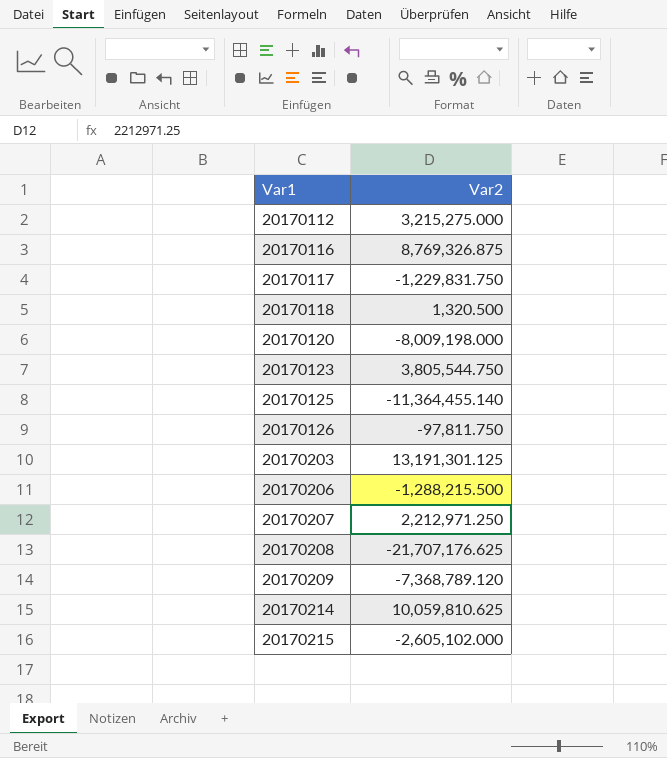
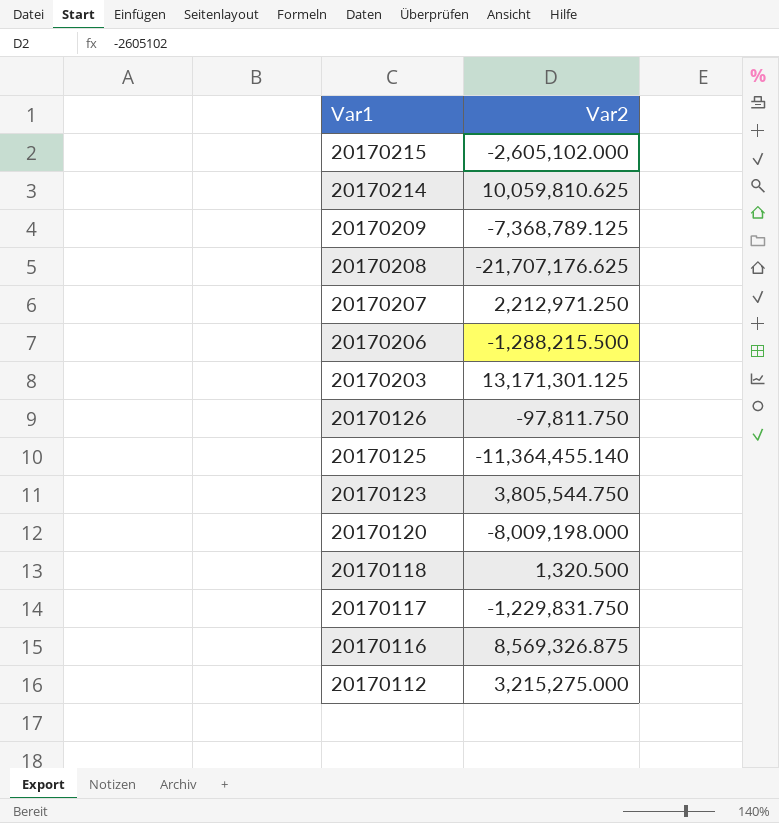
row order: Var1 ascending -> Var1 descending
20170209 | Var2: -7,368,789.120 -> -7,368,789.125
20170203 | Var2: 13,191,301.125 -> 13,171,301.125
20170116 | Var2: 8,769,326.875 -> 8,569,326.875

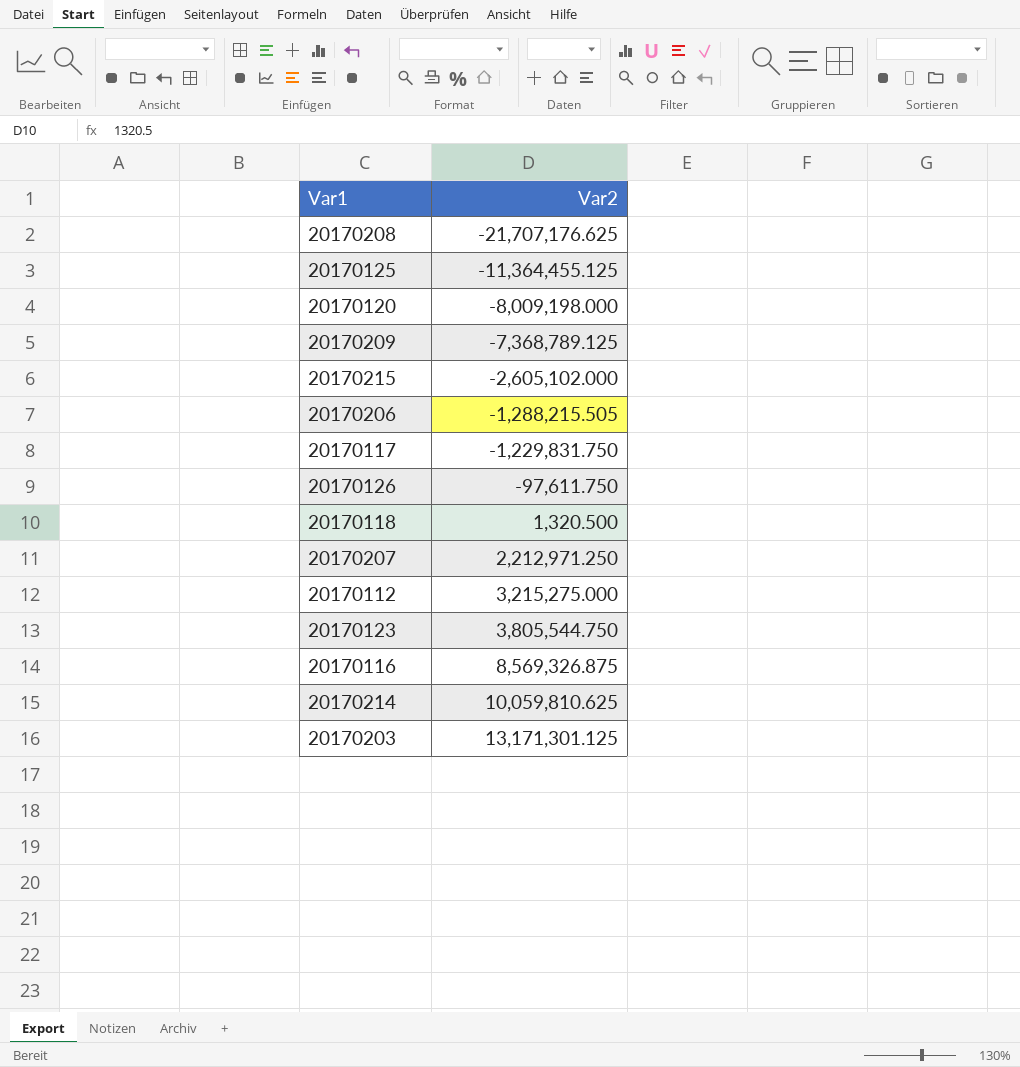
row order: Var1 descending -> Var2 ascending
20170125 | Var2: -11,364,455.140 -> -11,364,455.125
20170206 | Var2: -1,288,215.500 -> -1,288,215.505
20170126 | Var2: -97,811.750 -> -97,611.750

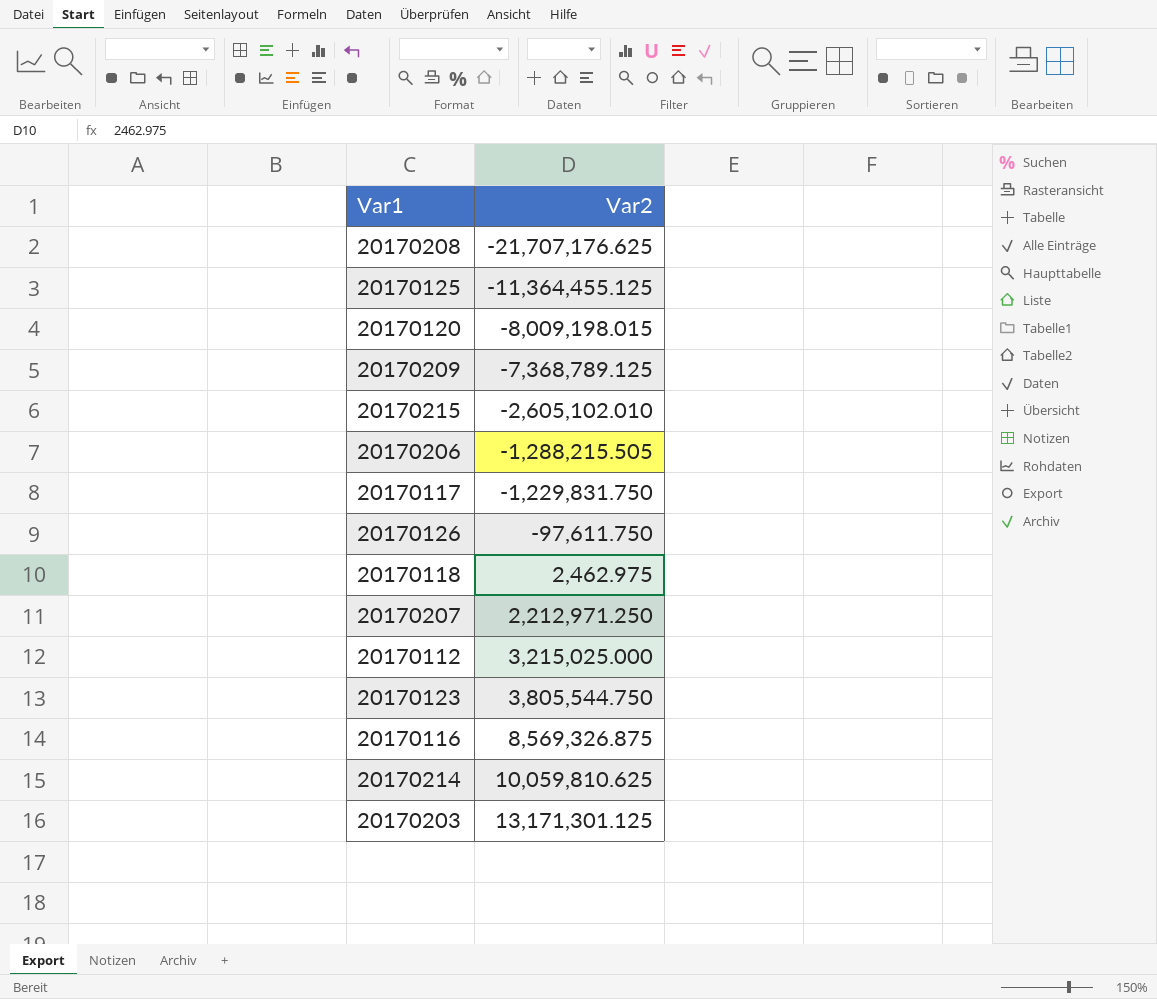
20170120 | Var2: -8,009,198.000 -> -8,009,198.015
20170215 | Var2: -2,605,102.000 -> -2,605,102.010
20170118 | Var2: 1,320.500 -> 2,462.975
20170112 | Var2: 3,215,275.000 -> 3,215,025.000

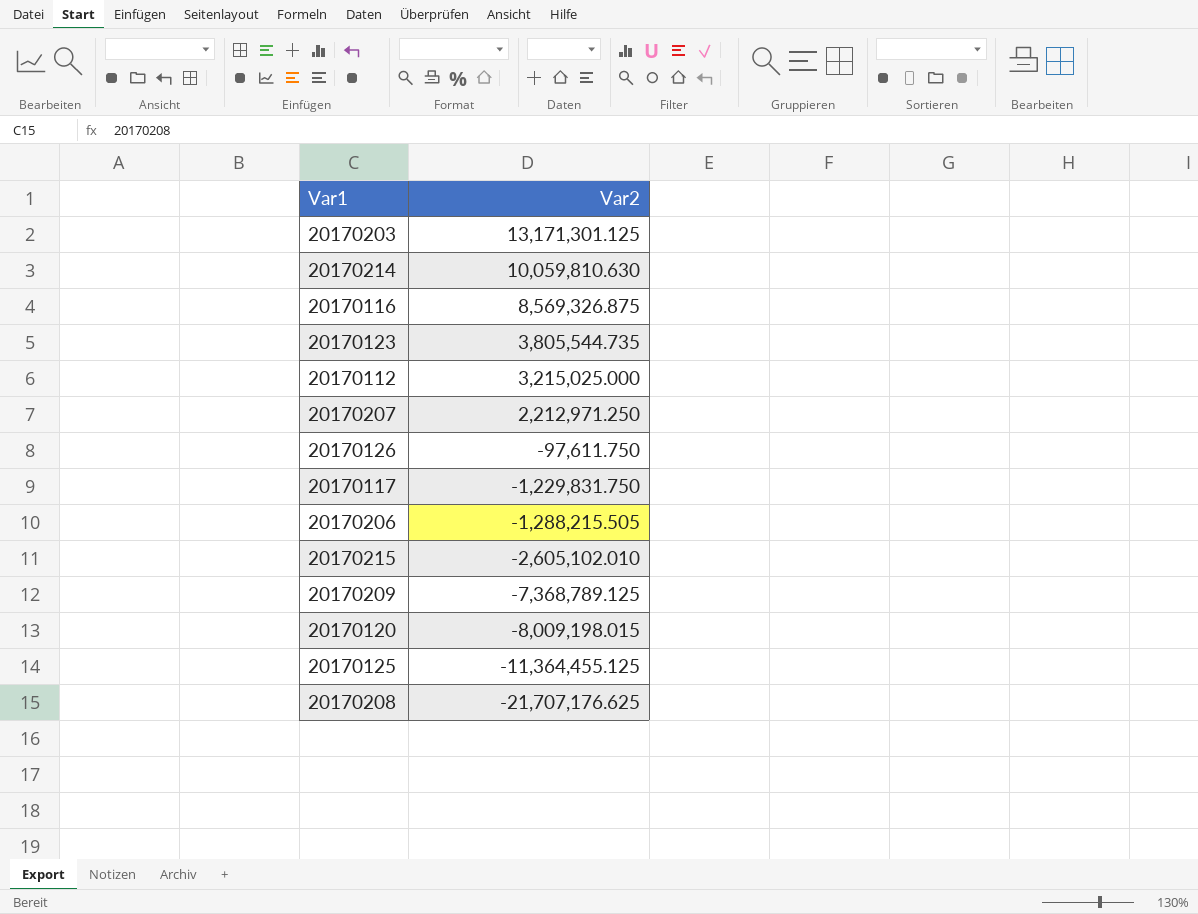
row order: Var2 ascending -> Var2 descending
row 20170118: 2,462.975 -> none
20170214 | Var2: 10,059,810.625 -> 10,059,810.630
20170123 | Var2: 3,805,544.750 -> 3,805,544.735

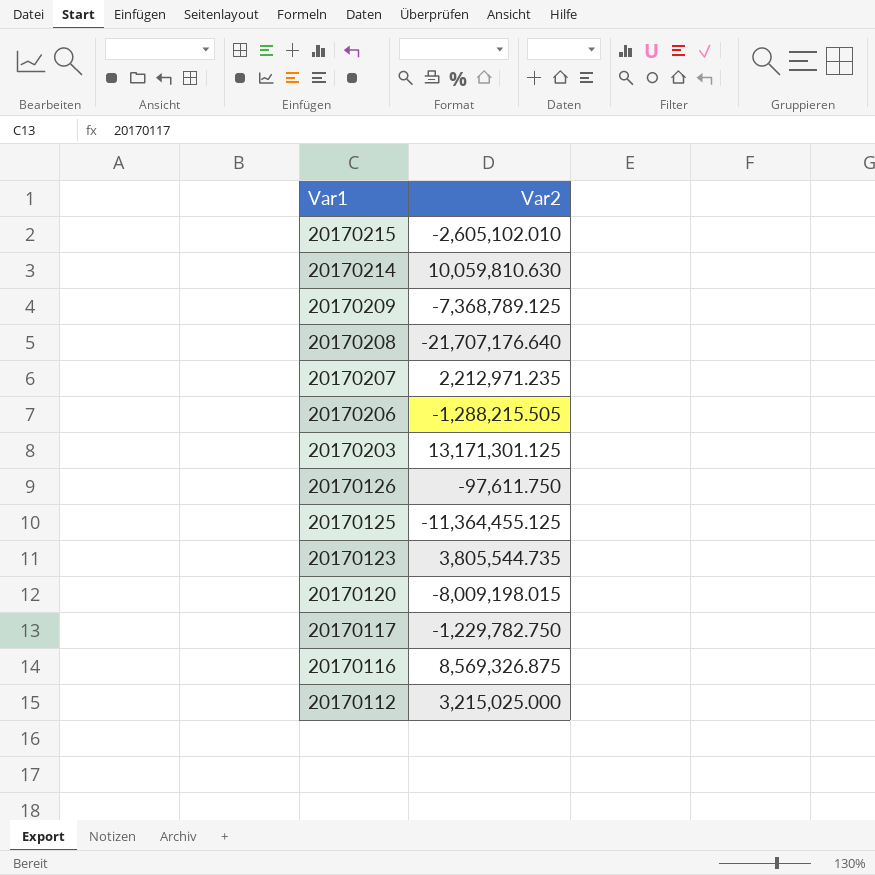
row order: Var2 descending -> Var1 descending
20170208 | Var2: -21,707,176.625 -> -21,707,176.640
20170207 | Var2: 2,212,971.250 -> 2,212,971.235
20170117 | Var2: -1,229,831.750 -> -1,229,782.750

